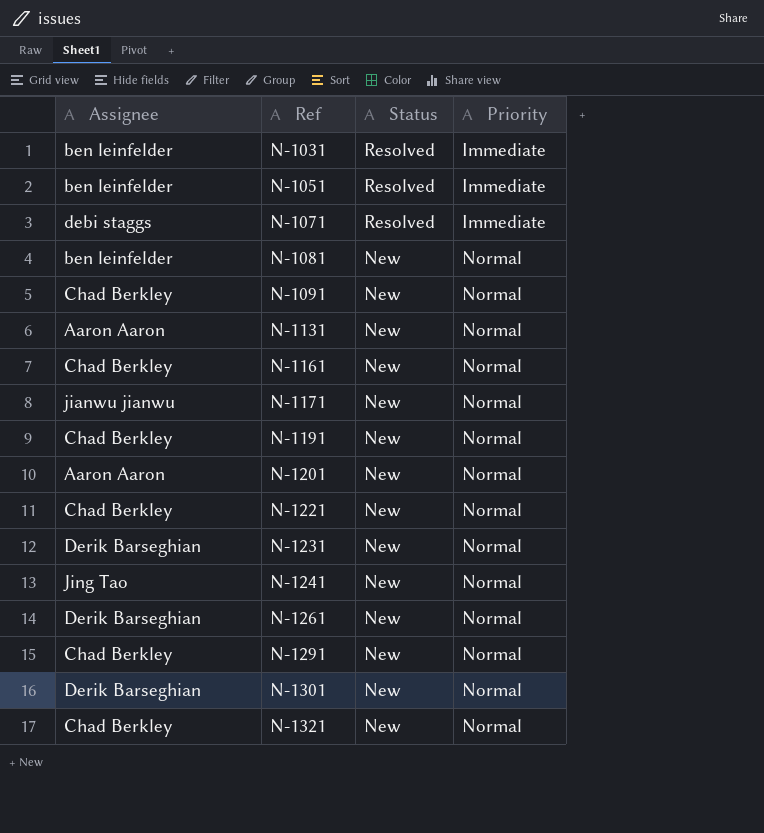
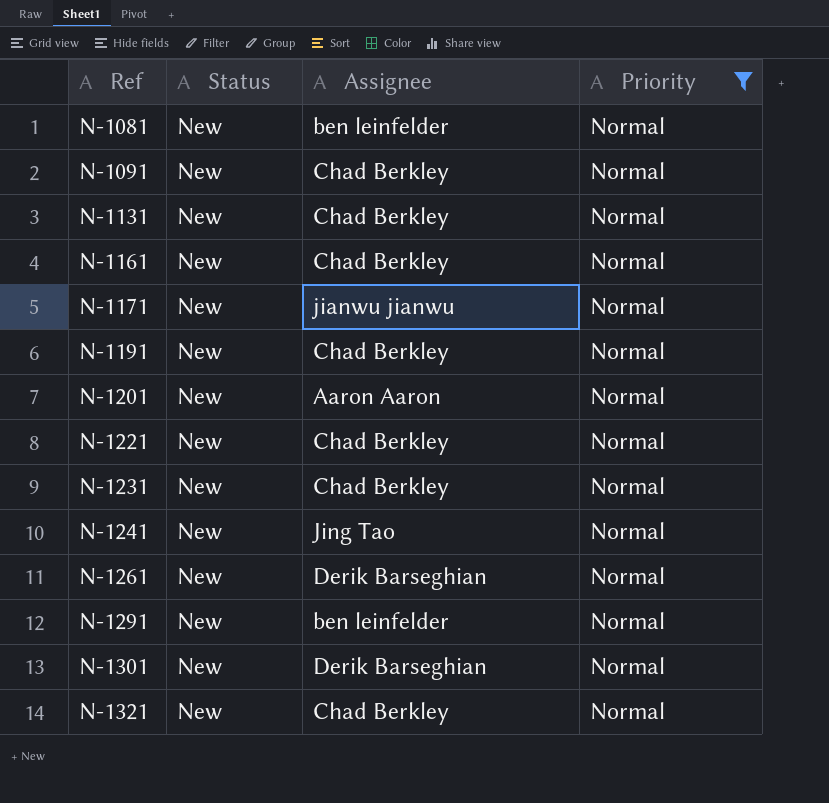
filter: none -> Priority = Normal
column Assignee | position: 1 -> 3
N-1131 | Assignee: Aaron Aaron -> Chad Berkley
N-1231 | Assignee: Derik Barseghian -> Chad Berkley
N-1291 | Assignee: Chad Berkley -> ben leinfelder

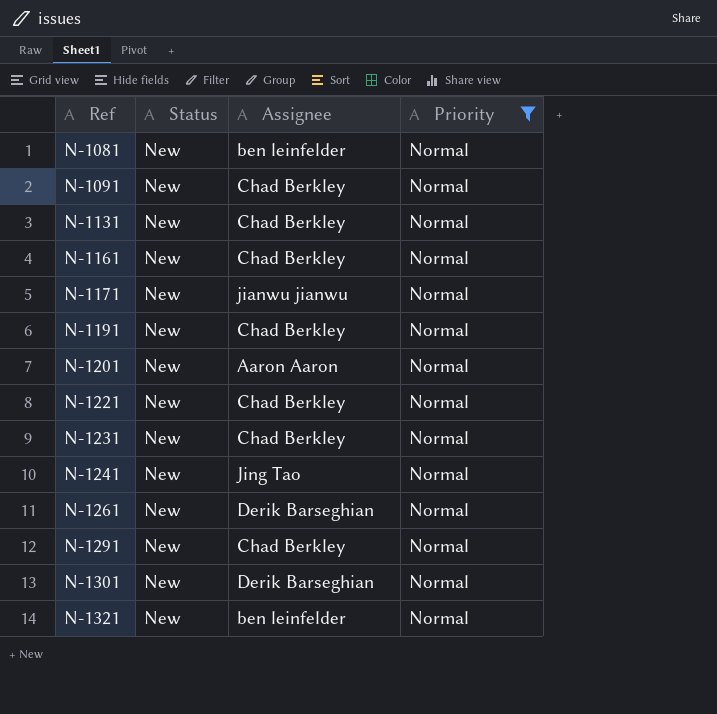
N-1291 | Assignee: ben leinfelder -> Chad Berkley
N-1321 | Assignee: Chad Berkley -> ben leinfelder

